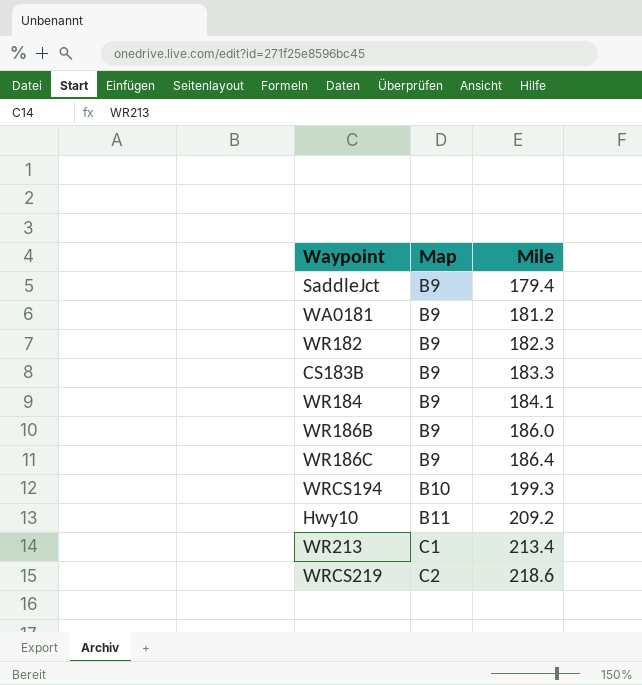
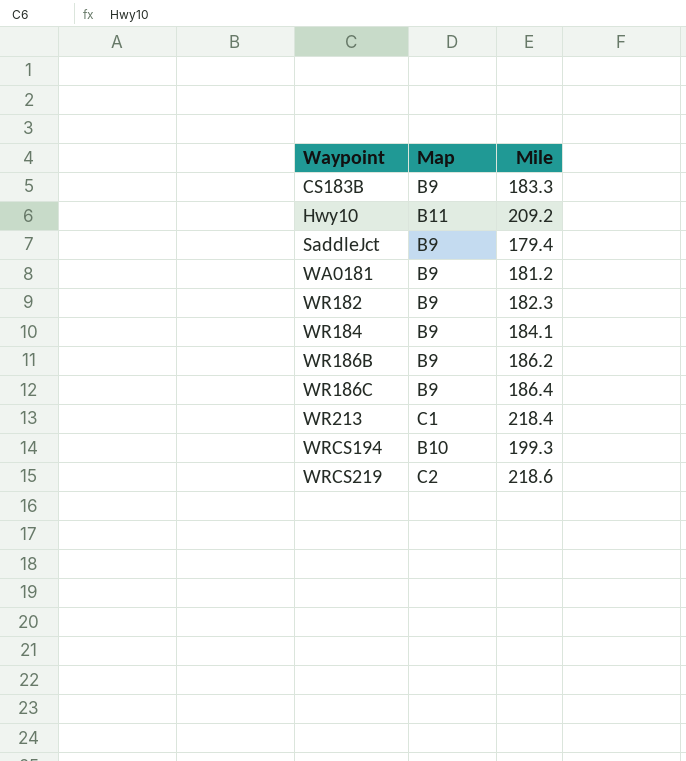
row order: Map ascending -> Waypoint ascending
WR186B | Mile: 186.0 -> 186.2
WR213 | Mile: 213.4 -> 218.4

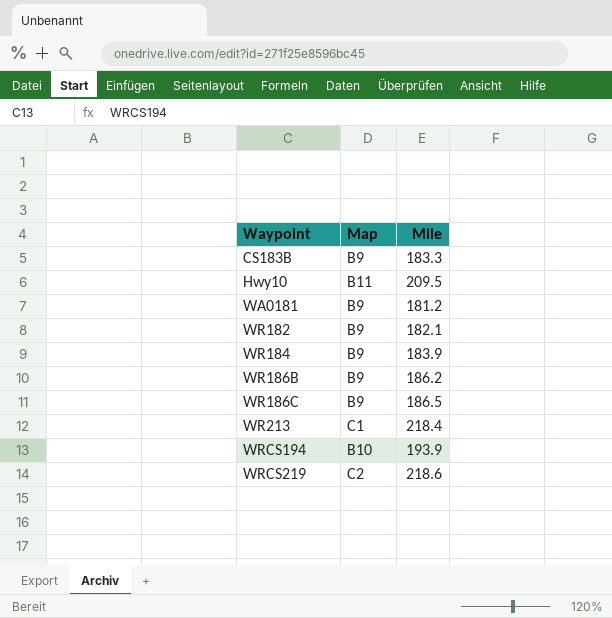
row SaddleJct: B9 | 179.4 -> none
Hwy10 | Mile: 209.2 -> 209.5
WR182 | Mile: 182.3 -> 182.1
WR184 | Mile: 184.1 -> 183.9
WR186C | Mile: 186.4 -> 186.5
WRCS194 | Mile: 199.3 -> 193.9

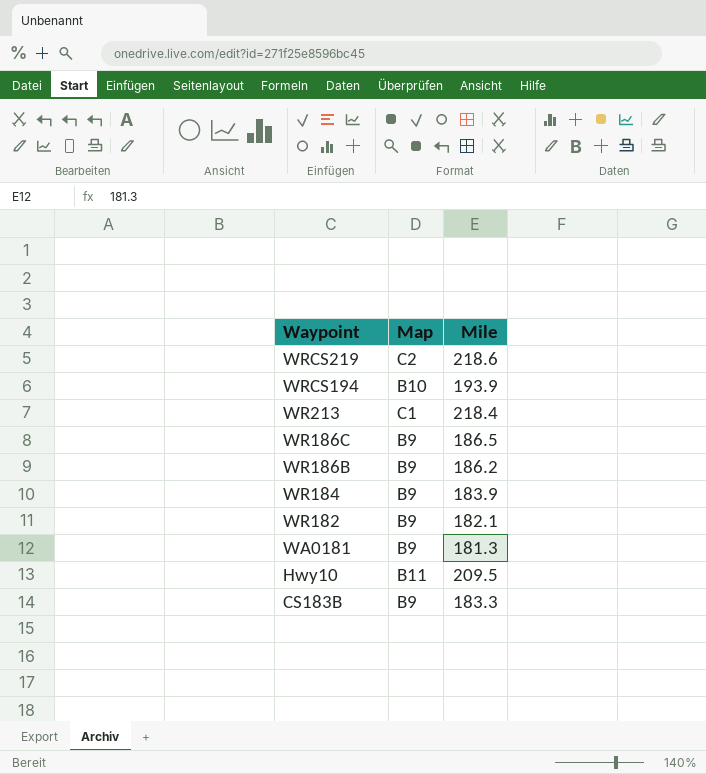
row order: Waypoint ascending -> Waypoint descending
WA0181 | Mile: 181.2 -> 181.3

